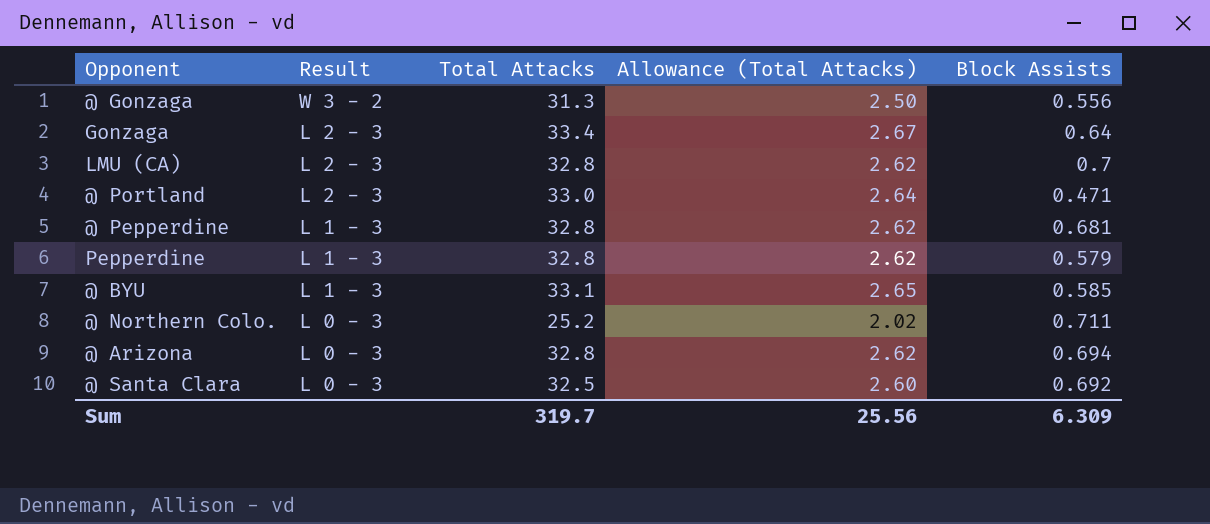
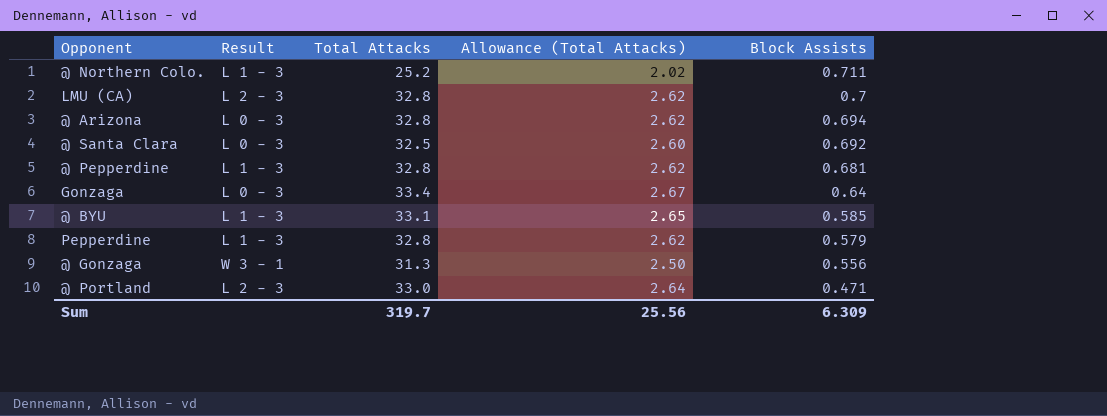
row order: Result descending -> Block Assists descending
@ Northern Colo. | Result: L 0 - 3 -> L 1 - 3
Gonzaga | Result: L 2 - 3 -> L 0 - 3
@ Gonzaga | Result: W 3 - 2 -> W 3 - 1

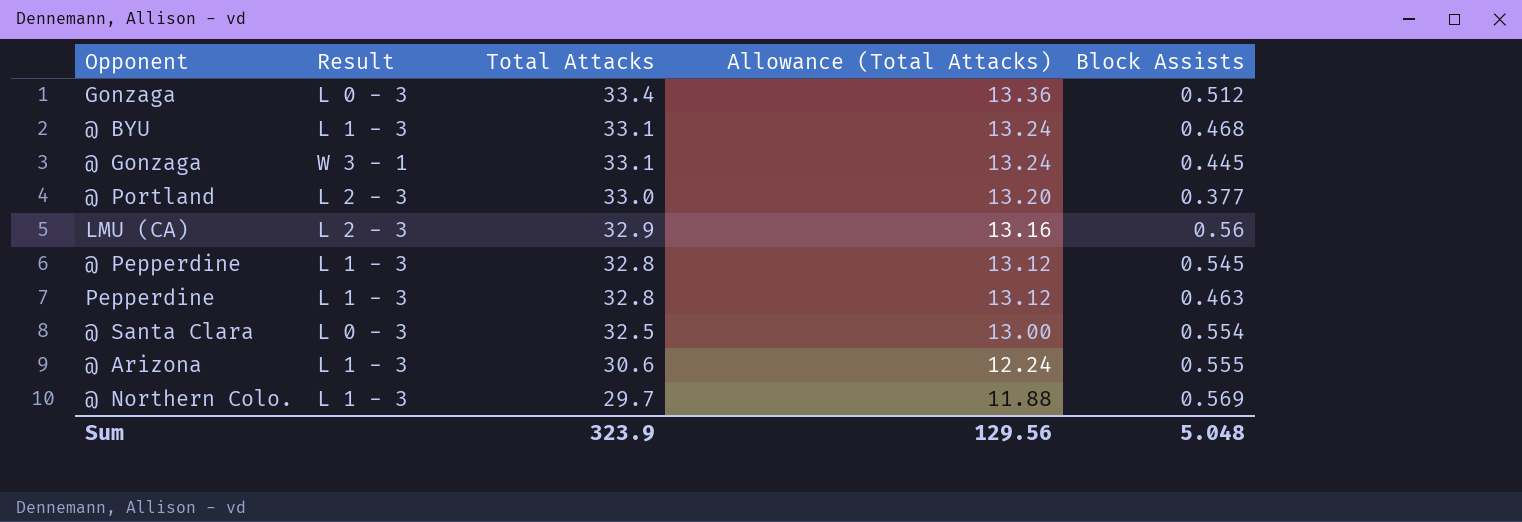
row order: Block Assists descending -> Total Attacks descending
column Allowance (Total Attacks) | formula: [Total Attacks] * 0.08 -> [Total Attacks] * 0.4
Gonzaga | Block Assists: 0.64 -> 0.512
@ BYU | Block Assists: 0.585 -> 0.468
@ Gonzaga | Total Attacks: 31.3 -> 33.1
@ Gonzaga | Block Assists: 0.556 -> 0.445
@ Portland | Block Assists: 0.471 -> 0.377
LMU (CA) | Total Attacks: 32.8 -> 32.9
LMU (CA) | Block Assists: 0.7 -> 0.56
@ Pepperdine | Block Assists: 0.681 -> 0.545
Pepperdine | Block Assists: 0.579 -> 0.463
@ Santa Clara | Block Assists: 0.692 -> 0.554
@ Arizona | Result: L 0 - 3 -> L 1 - 3
@ Arizona | Total Attacks: 32.8 -> 30.6
@ Arizona | Block Assists: 0.694 -> 0.555
@ Northern Colo. | Total Attacks: 25.2 -> 29.7
@ Northern Colo. | Block Assists: 0.711 -> 0.569
Sum | Total Attacks: 319.7 -> 323.9
Sum | Allowance (Total Attacks): 25.56 -> 129.56
Sum | Block Assists: 6.309 -> 5.048

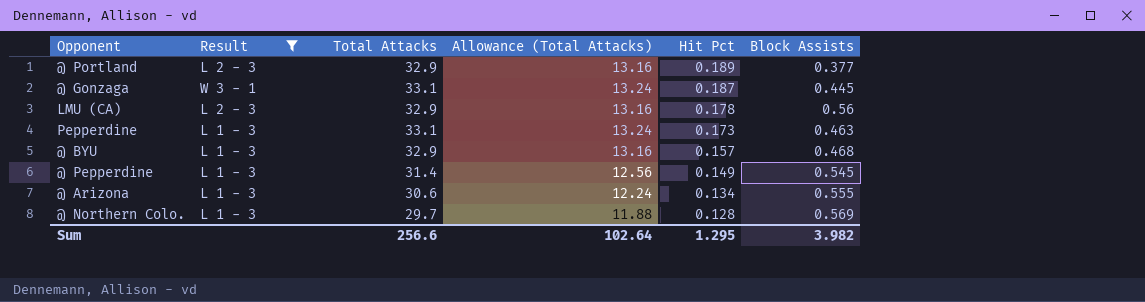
filter: none -> Result != L 0 - 3
row order: Total Attacks descending -> Hit Pct descending
column Hit Pct | position: none -> 5
@ Portland | Total Attacks: 33.0 -> 32.9
@ Portland | Allowance (Total Attacks): 13.20 -> 13.16
Pepperdine | Total Attacks: 32.8 -> 33.1
Pepperdine | Allowance (Total Attacks): 13.12 -> 13.24
@ BYU | Total Attacks: 33.1 -> 32.9
@ BYU | Allowance (Total Attacks): 13.24 -> 13.16
@ Pepperdine | Total Attacks: 32.8 -> 31.4
@ Pepperdine | Allowance (Total Attacks): 13.12 -> 12.56
Sum | Total Attacks: 323.9 -> 256.6
Sum | Allowance (Total Attacks): 129.56 -> 102.64
Sum | Block Assists: 5.048 -> 3.982

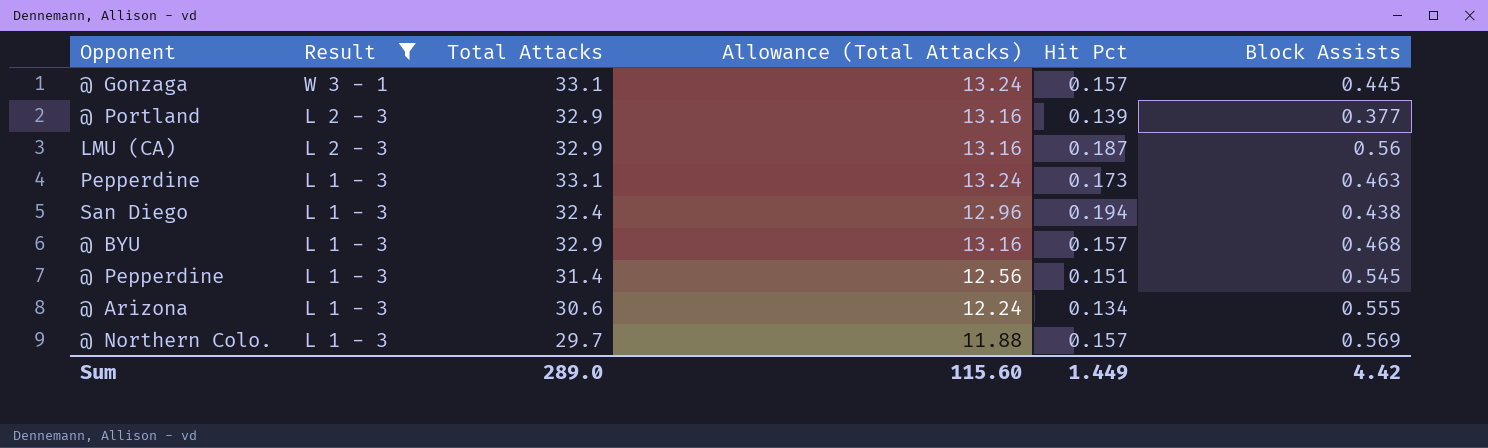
row order: Hit Pct descending -> Result descending
@ Gonzaga | Hit Pct: 0.187 -> 0.157
@ Portland | Hit Pct: 0.189 -> 0.139
LMU (CA) | Hit Pct: 0.178 -> 0.187
row San Diego: none -> L 1 - 3 | 32.4 | 12.96 | 0.194 | 0.438
@ Pepperdine | Hit Pct: 0.149 -> 0.151
@ Northern Colo. | Hit Pct: 0.128 -> 0.157
Sum | Total Attacks: 256.6 -> 289.0
Sum | Allowance (Total Attacks): 102.64 -> 115.60
Sum | Hit Pct: 1.295 -> 1.449
Sum | Block Assists: 3.982 -> 4.42

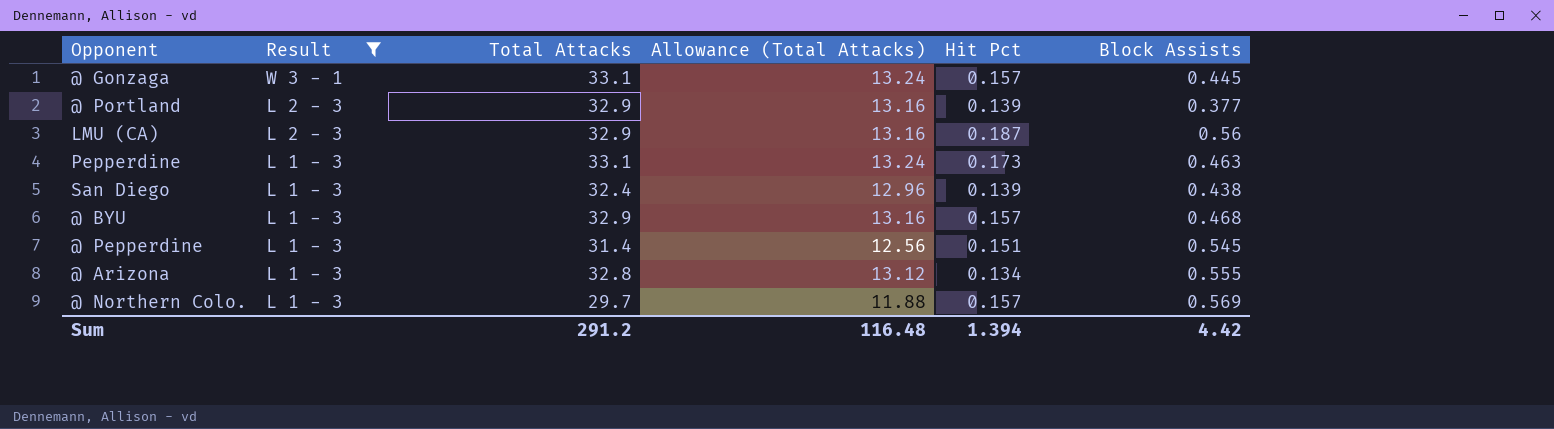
San Diego | Hit Pct: 0.194 -> 0.139
@ Arizona | Total Attacks: 30.6 -> 32.8
@ Arizona | Allowance (Total Attacks): 12.24 -> 13.12
Sum | Total Attacks: 289.0 -> 291.2
Sum | Allowance (Total Attacks): 115.60 -> 116.48
Sum | Hit Pct: 1.449 -> 1.394

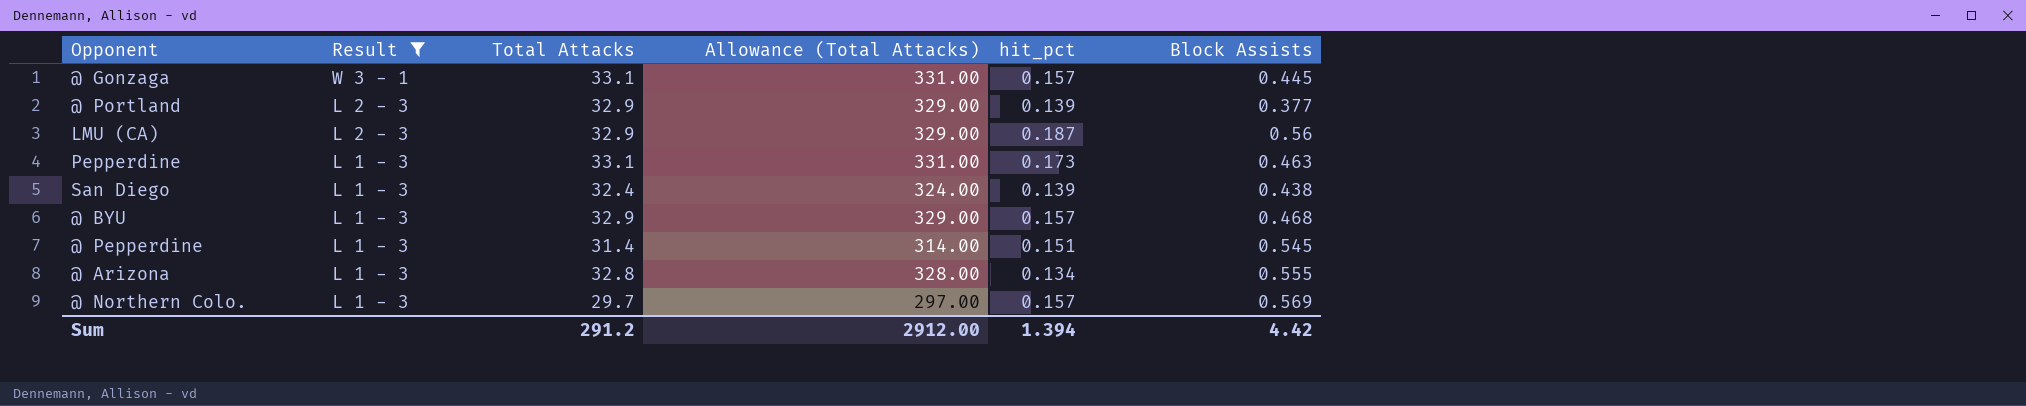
column Allowance (Total Attacks) | formula: [Total Attacks] * 0.4 -> [Total Attacks] * 10
column name: Hit Pct -> hit_pct
Sum | Allowance (Total Attacks): 116.48 -> 2912.00

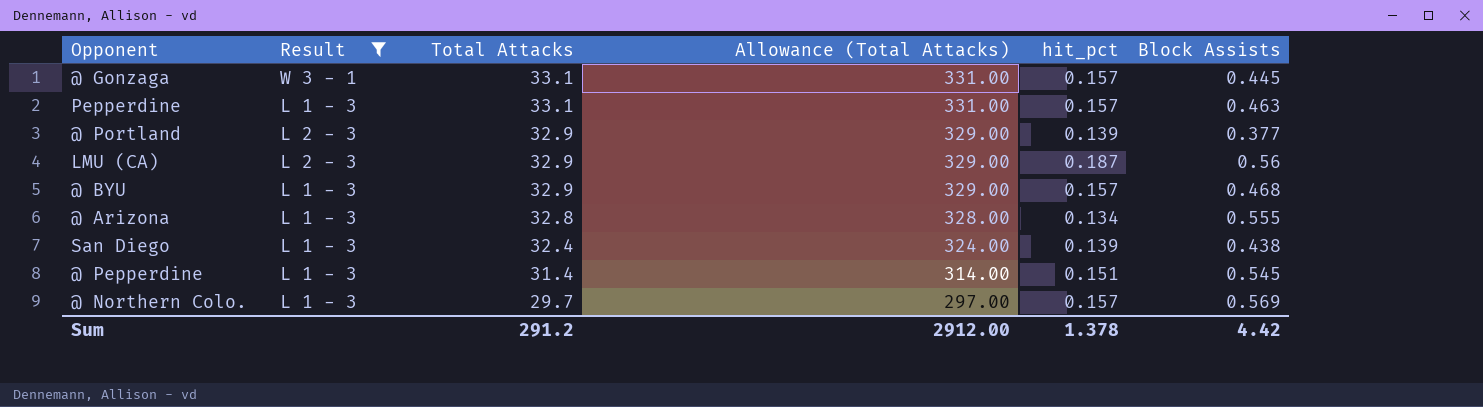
row order: Result descending -> Total Attacks descending
Pepperdine | hit_pct: 0.173 -> 0.157
Sum | hit_pct: 1.394 -> 1.378

